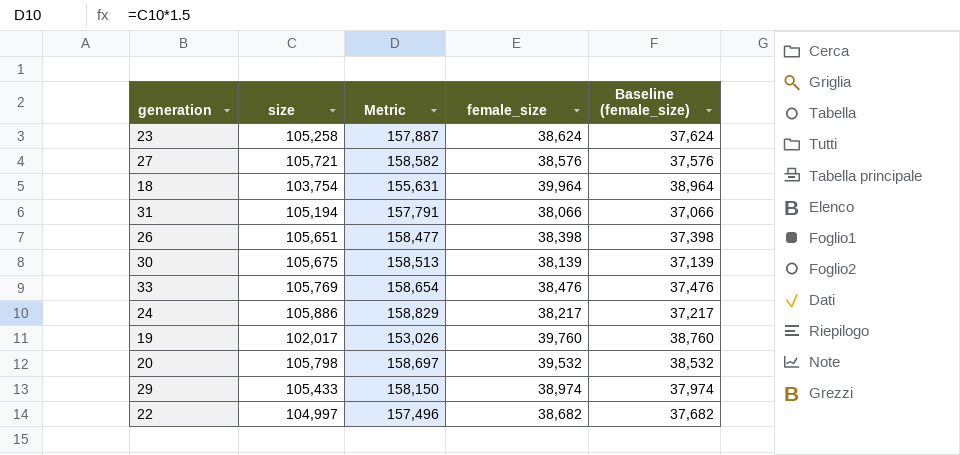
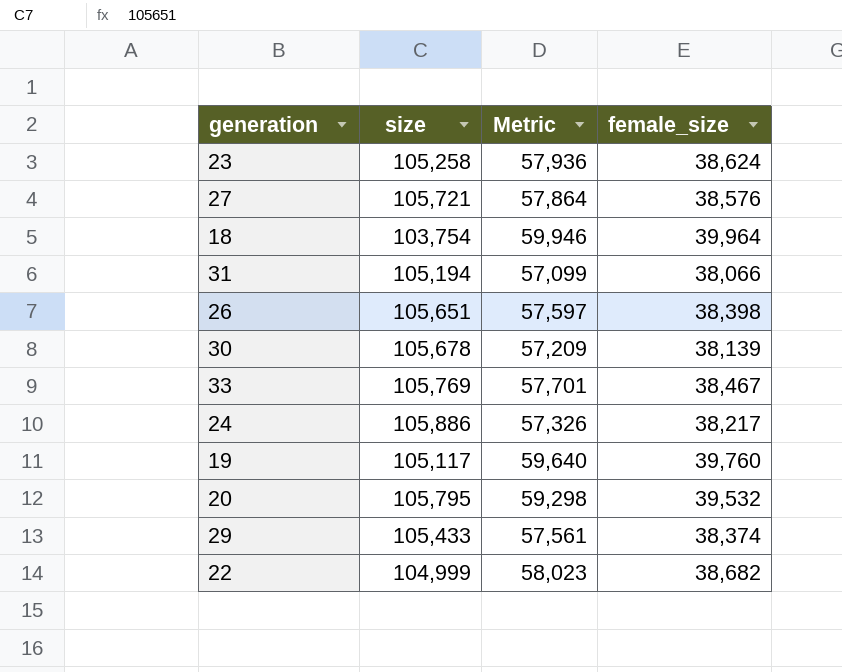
column Baseline (female_size) | formula: [female_size] - 1000 -> none
column Metric | formula: [size] * 1.5 -> [female_size] * 1.5
30 | size: 105,675 -> 105,678
33 | female_size: 38,476 -> 38,467
19 | size: 102,017 -> 105,117
20 | size: 105,798 -> 105,795
29 | female_size: 38,974 -> 38,374
22 | size: 104,997 -> 104,999

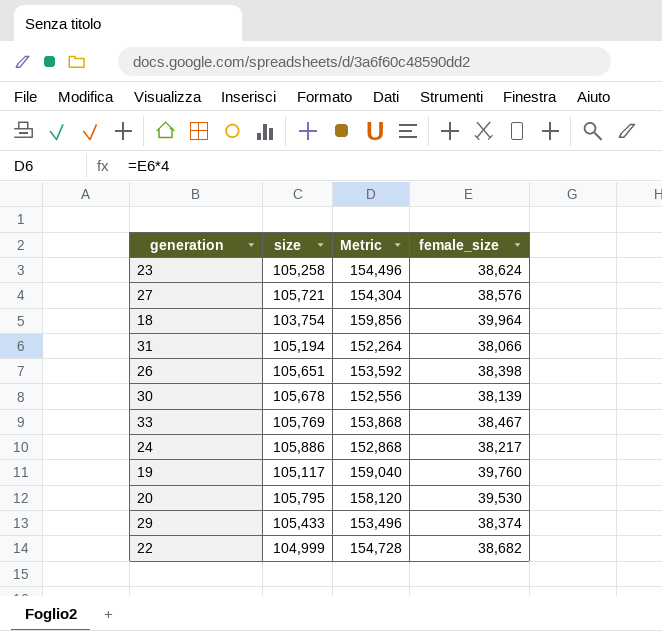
column Metric | formula: [female_size] * 1.5 -> [female_size] * 4
20 | female_size: 39,532 -> 39,530

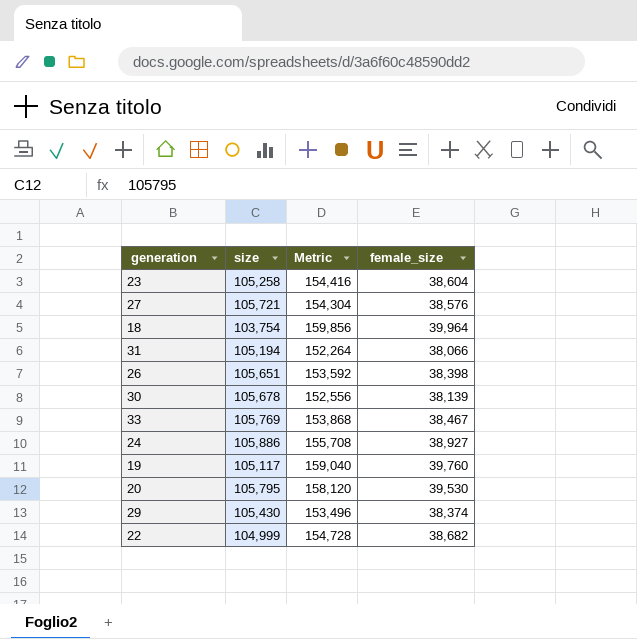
23 | Metric: 154,496 -> 154,416
23 | female_size: 38,624 -> 38,604
24 | Metric: 152,868 -> 155,708
24 | female_size: 38,217 -> 38,927
29 | size: 105,433 -> 105,430

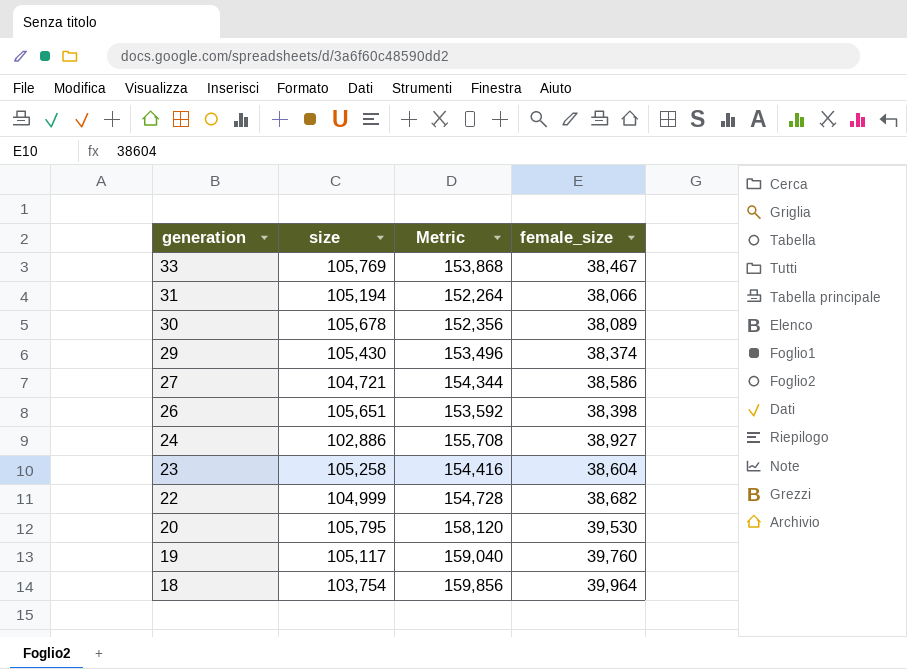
row order: none -> generation descending
30 | Metric: 152,556 -> 152,356
30 | female_size: 38,139 -> 38,089
27 | size: 105,721 -> 104,721
27 | Metric: 154,304 -> 154,344
27 | female_size: 38,576 -> 38,586
24 | size: 105,886 -> 102,886

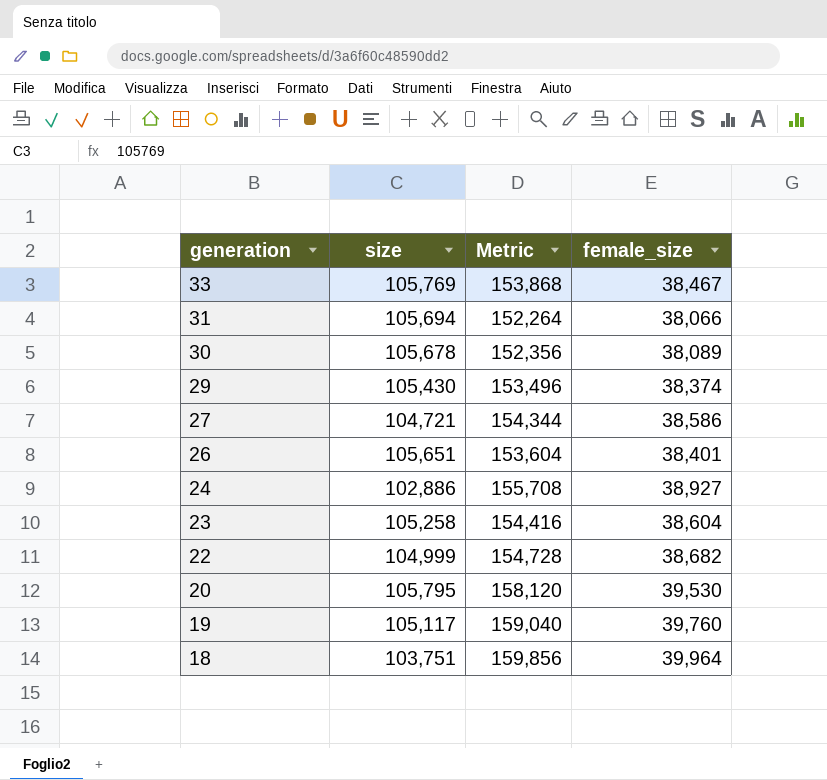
31 | size: 105,194 -> 105,694
26 | Metric: 153,592 -> 153,604
26 | female_size: 38,398 -> 38,401
18 | size: 103,754 -> 103,751

